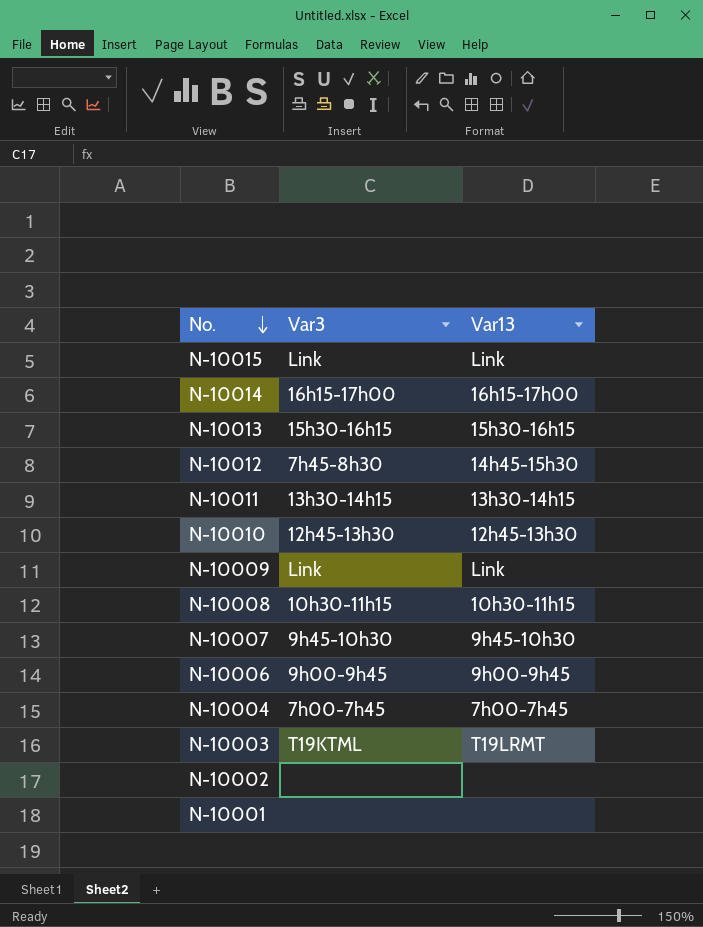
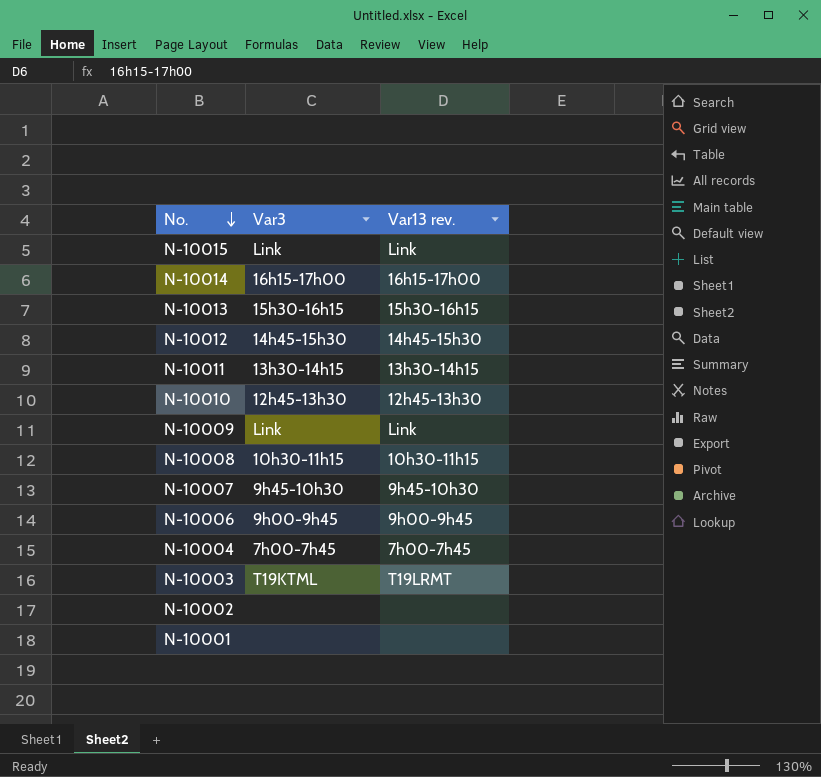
column name: Var13 -> Var13 rev.
N-10012 | Var3: 7h45-8h30 -> 14h45-15h30

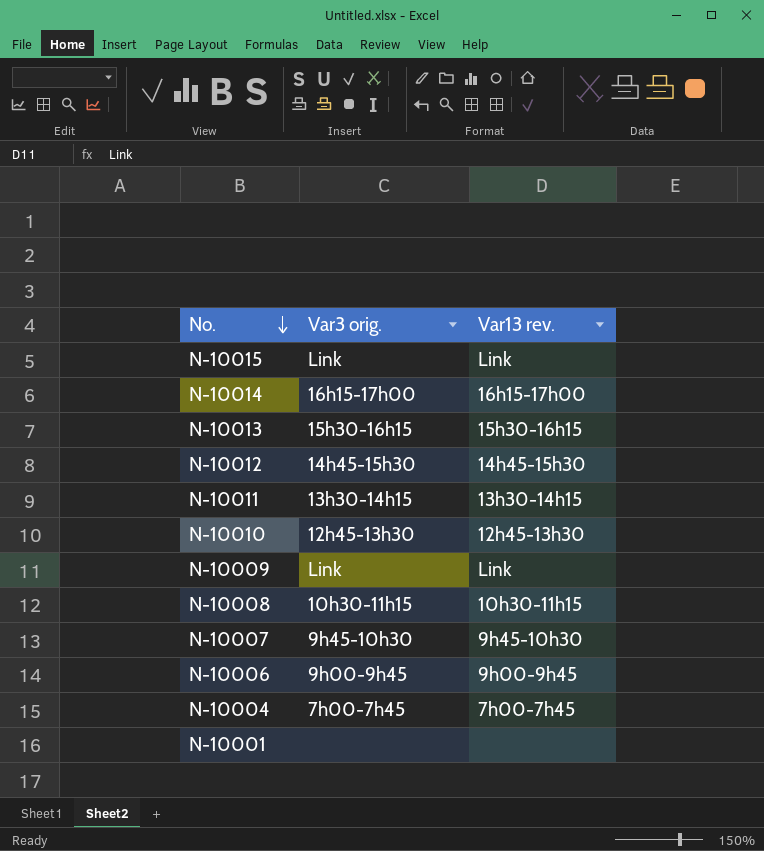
column name: Var3 -> Var3 orig.
row N-10003: T19KTML | T19LRMT -> none
row N-10002: none | none -> none

